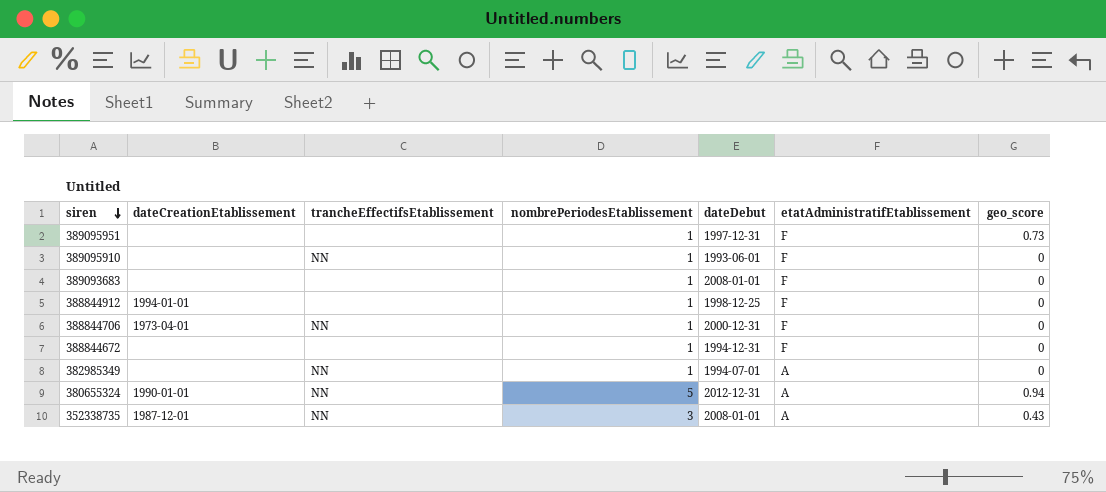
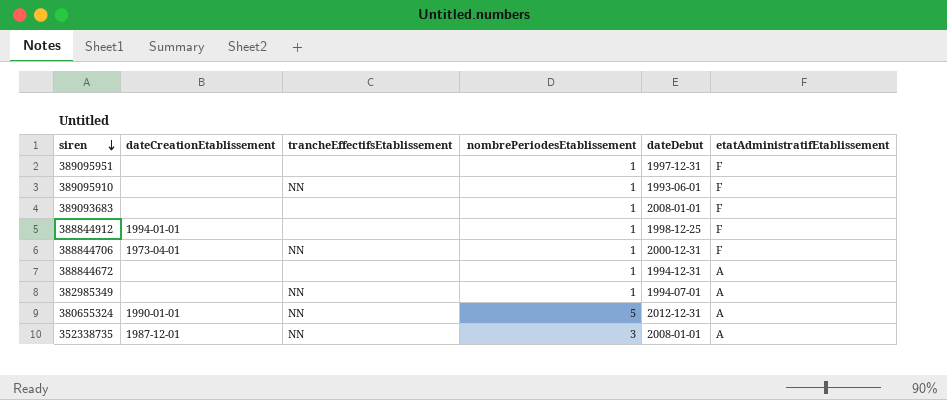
column geo_score | position: 7 -> none
388844672 | etatAdministratifEtablissement: F -> A

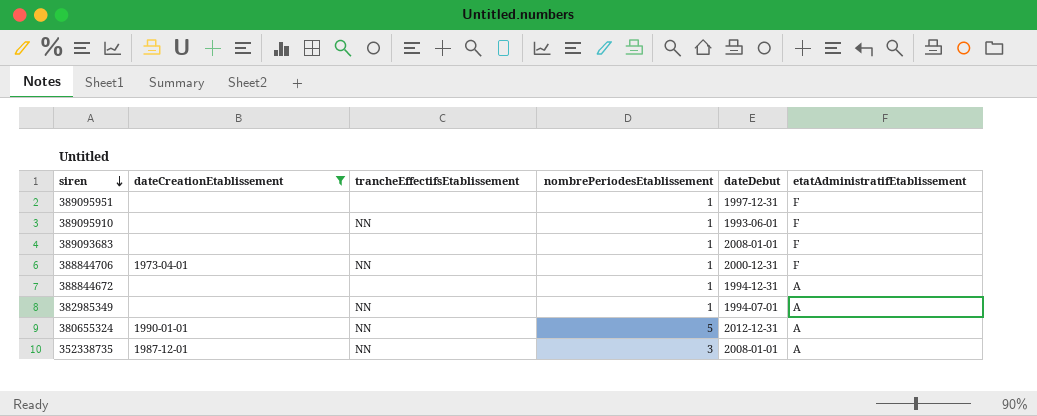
filter: none -> dateCreationEtablissement != 1994-01-01

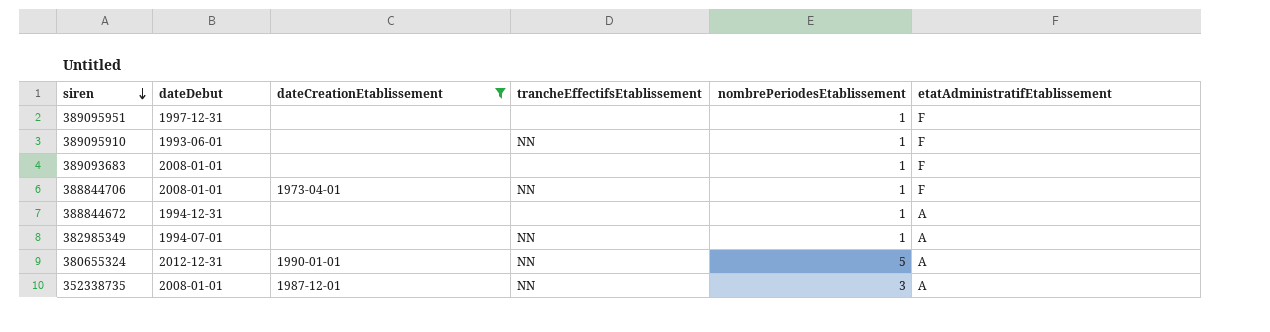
column dateDebut | position: 5 -> 2
388844706 | dateDebut: 2000-12-31 -> 2008-01-01

